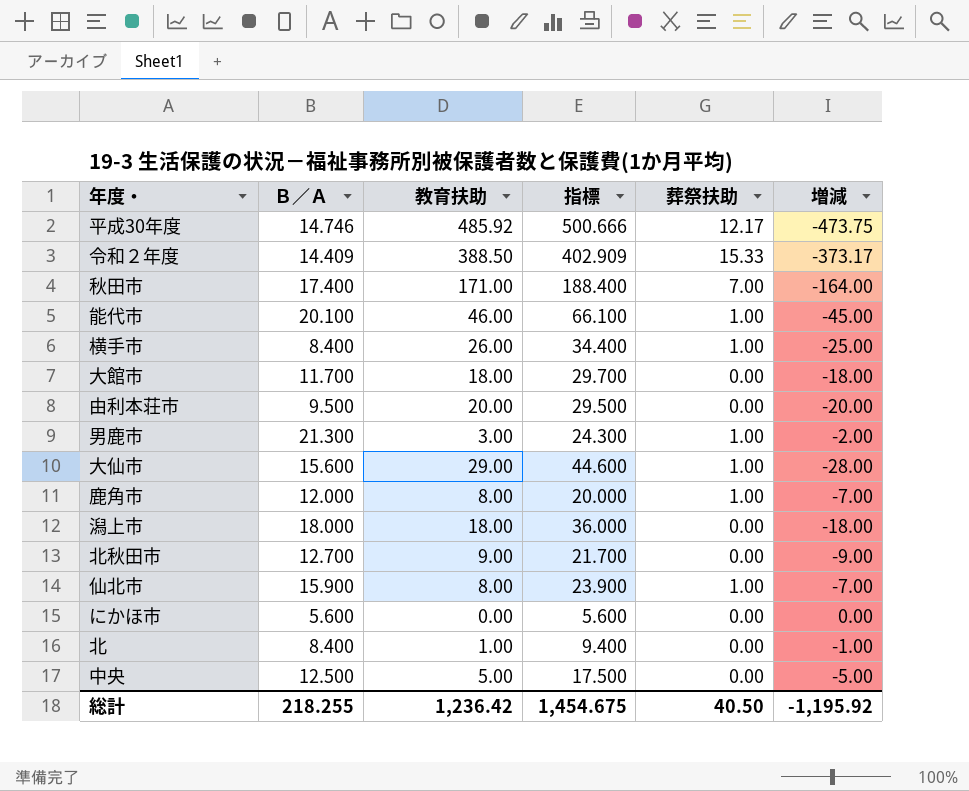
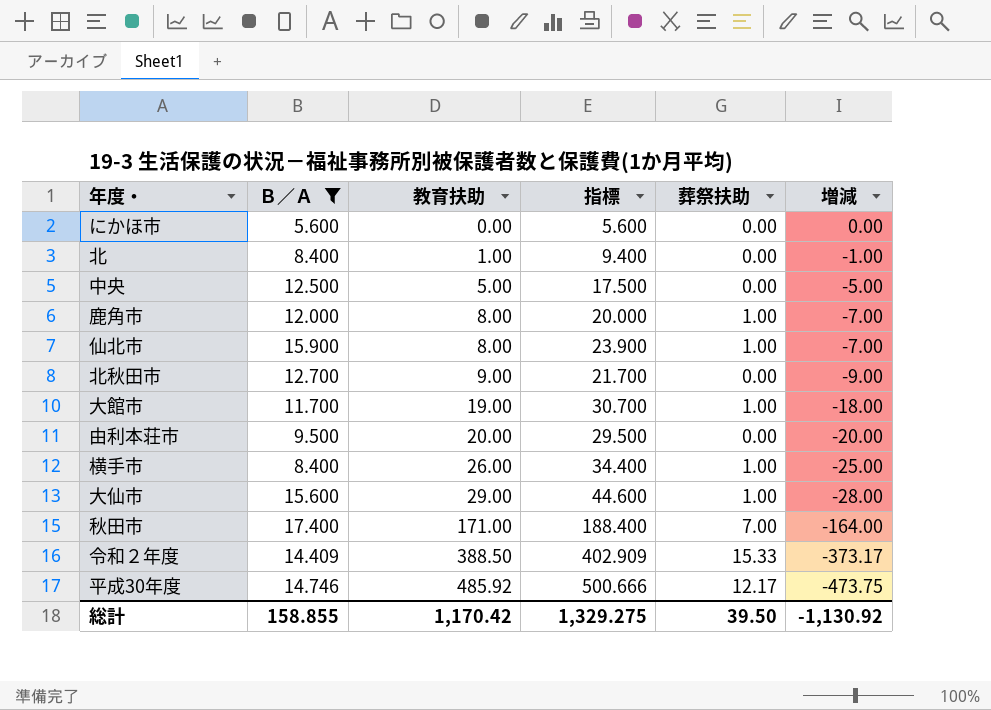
filter: none -> Ｂ／Ａ <= 17.400
row order: none -> 教育扶助 ascending
大館市 | 教育扶助: 18.00 -> 19.00
大館市 | 指標: 29.700 -> 30.700
大館市 | 葬祭扶助: 0.00 -> 1.00
総計 | Ｂ／Ａ: 218.255 -> 158.855
総計 | 教育扶助: 1,236.42 -> 1,170.42
総計 | 指標: 1,454.675 -> 1,329.275
総計 | 葬祭扶助: 40.50 -> 39.50
総計 | 増減: -1,195.92 -> -1,130.92

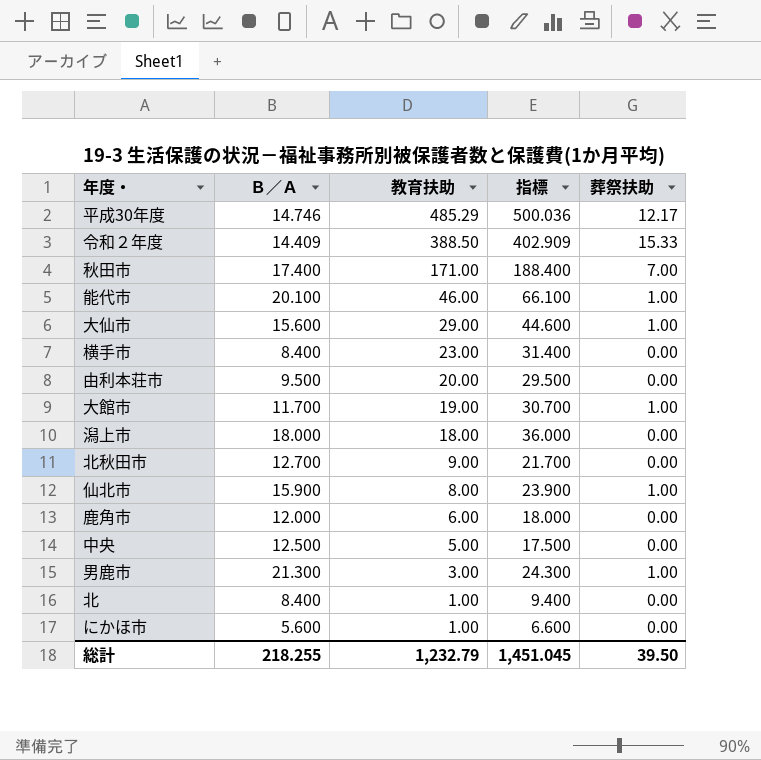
filter: Ｂ／Ａ <= 17.400 -> none
row order: 教育扶助 ascending -> 教育扶助 descending
column 増減 | formula: [葬祭扶助] - [教育扶助] -> none
平成30年度 | 教育扶助: 485.92 -> 485.29
平成30年度 | 指標: 500.666 -> 500.036
横手市 | 教育扶助: 26.00 -> 23.00
横手市 | 指標: 34.400 -> 31.400
横手市 | 葬祭扶助: 1.00 -> 0.00
鹿角市 | 教育扶助: 8.00 -> 6.00
鹿角市 | 指標: 20.000 -> 18.000
鹿角市 | 葬祭扶助: 1.00 -> 0.00
にかほ市 | 教育扶助: 0.00 -> 1.00
にかほ市 | 指標: 5.600 -> 6.600
総計 | Ｂ／Ａ: 158.855 -> 218.255
総計 | 教育扶助: 1,170.42 -> 1,232.79
総計 | 指標: 1,329.275 -> 1,451.045

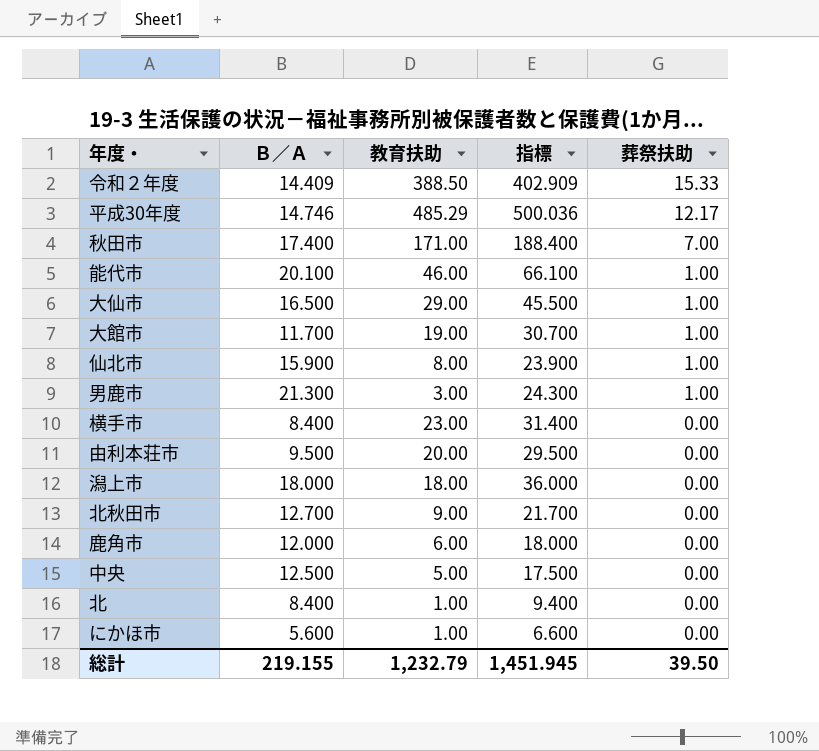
row order: 教育扶助 descending -> 葬祭扶助 descending
大仙市 | Ｂ／Ａ: 15.600 -> 16.500
大仙市 | 指標: 44.600 -> 45.500
総計 | Ｂ／Ａ: 218.255 -> 219.155
総計 | 指標: 1,451.045 -> 1,451.945

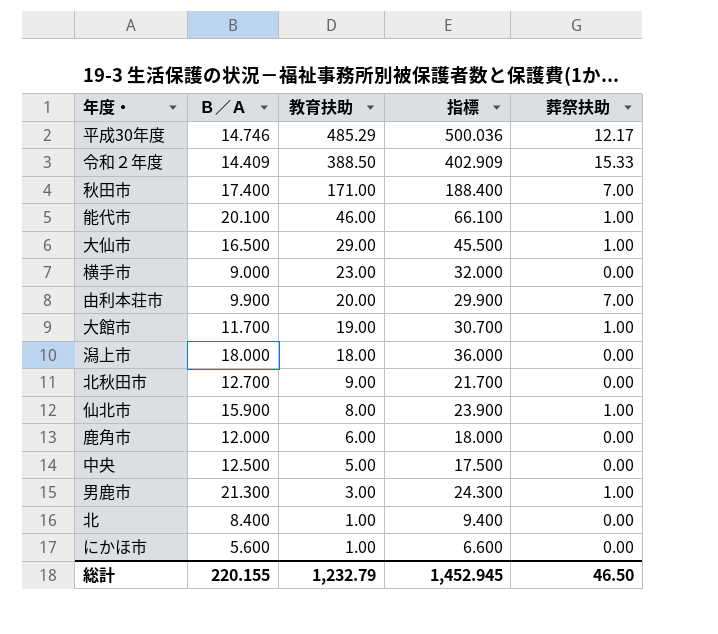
row order: 葬祭扶助 descending -> 教育扶助 descending
横手市 | Ｂ／Ａ: 8.400 -> 9.000
横手市 | 指標: 31.400 -> 32.000
由利本荘市 | Ｂ／Ａ: 9.500 -> 9.900
由利本荘市 | 指標: 29.500 -> 29.900
由利本荘市 | 葬祭扶助: 0.00 -> 7.00
総計 | Ｂ／Ａ: 219.155 -> 220.155
総計 | 指標: 1,451.945 -> 1,452.945
総計 | 葬祭扶助: 39.50 -> 46.50

